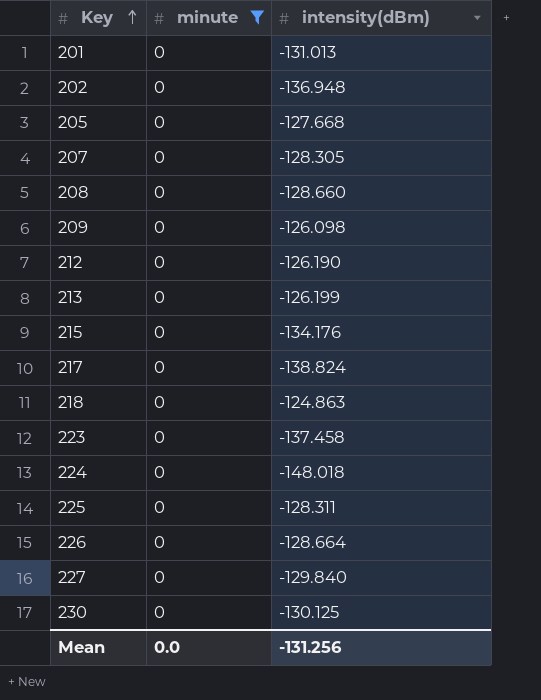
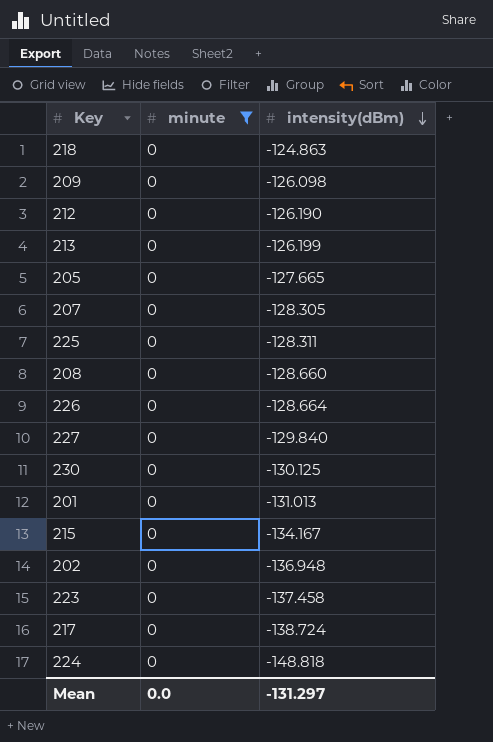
row order: Key ascending -> intensity(dBm) descending
205 | intensity(dBm): -127.668 -> -127.665
215 | intensity(dBm): -134.176 -> -134.167
217 | intensity(dBm): -138.824 -> -138.724
224 | intensity(dBm): -148.018 -> -148.818
Mean | intensity(dBm): -131.256 -> -131.297

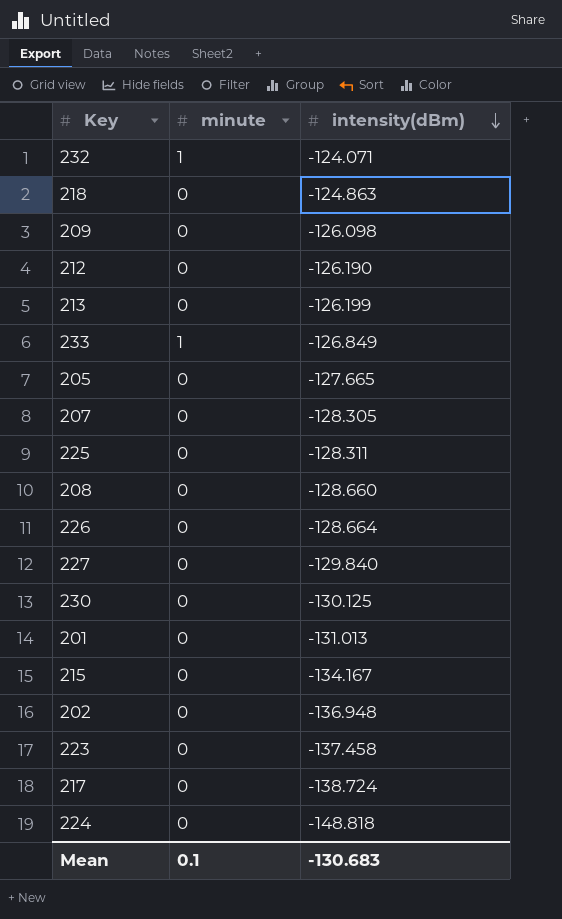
filter: minute = 0 -> none
Mean | minute: 0.0 -> 0.1
Mean | intensity(dBm): -131.297 -> -130.683

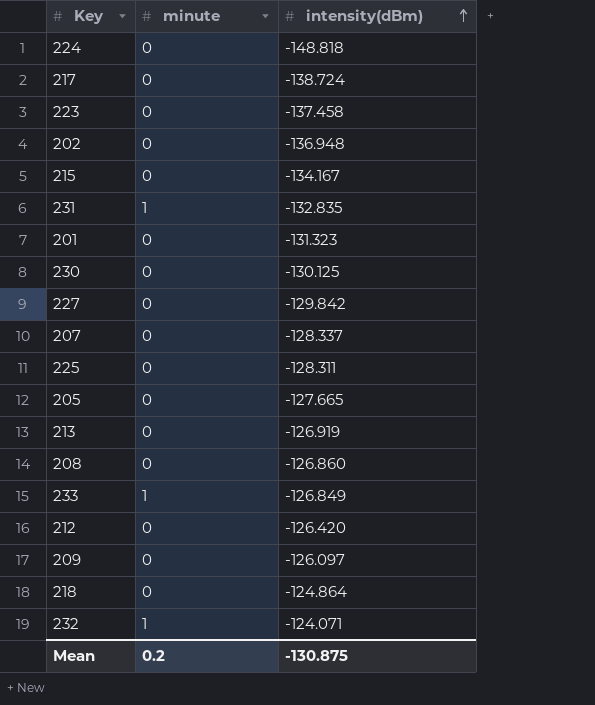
row order: intensity(dBm) descending -> intensity(dBm) ascending
row 226: 0 | -128.664 -> none
row 231: none -> 1 | -132.835
201 | intensity(dBm): -131.013 -> -131.323
227 | intensity(dBm): -129.840 -> -129.842
207 | intensity(dBm): -128.305 -> -128.337
213 | intensity(dBm): -126.199 -> -126.919
208 | intensity(dBm): -128.660 -> -126.860
212 | intensity(dBm): -126.190 -> -126.420
209 | intensity(dBm): -126.098 -> -126.097
218 | intensity(dBm): -124.863 -> -124.864
Mean | minute: 0.1 -> 0.2
Mean | intensity(dBm): -130.683 -> -130.875

